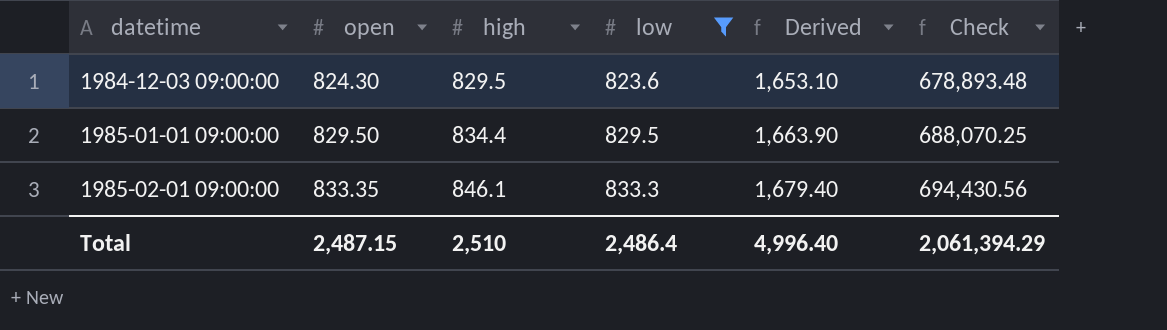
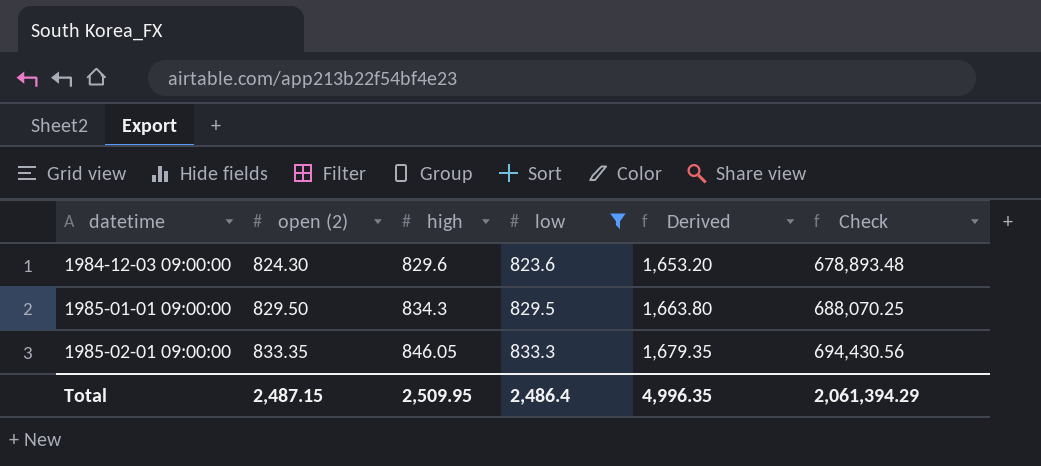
column name: open -> open (2)
1984-12-03 09:00:00 | high: 829.5 -> 829.6
1984-12-03 09:00:00 | Derived: 1,653.10 -> 1,653.20
1985-01-01 09:00:00 | high: 834.4 -> 834.3
1985-01-01 09:00:00 | Derived: 1,663.90 -> 1,663.80
1985-02-01 09:00:00 | high: 846.1 -> 846.05
1985-02-01 09:00:00 | Derived: 1,679.40 -> 1,679.35
Total | high: 2,510 -> 2,509.95
Total | Derived: 4,996.40 -> 4,996.35

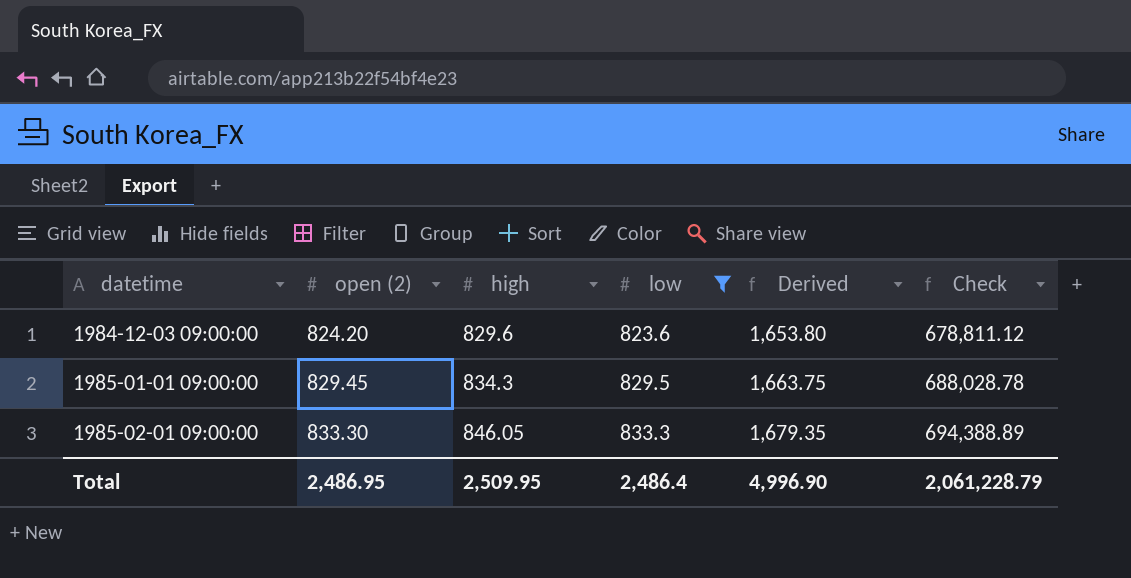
column Derived | formula: [high] + [low] -> [open (2)] + [high]
1984-12-03 09:00:00 | open (2): 824.30 -> 824.20
1984-12-03 09:00:00 | Check: 678,893.48 -> 678,811.12
1985-01-01 09:00:00 | open (2): 829.50 -> 829.45
1985-01-01 09:00:00 | Check: 688,070.25 -> 688,028.78
1985-02-01 09:00:00 | open (2): 833.35 -> 833.30
1985-02-01 09:00:00 | Check: 694,430.56 -> 694,388.89
Total | open (2): 2,487.15 -> 2,486.95
Total | Derived: 4,996.35 -> 4,996.90
Total | Check: 2,061,394.29 -> 2,061,228.79

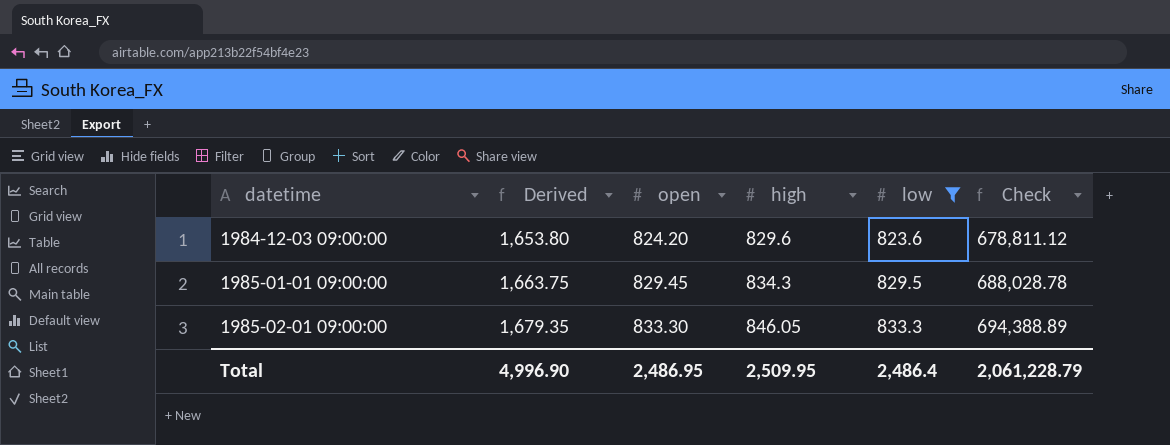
column Derived | position: 5 -> 2
column name: open (2) -> open

